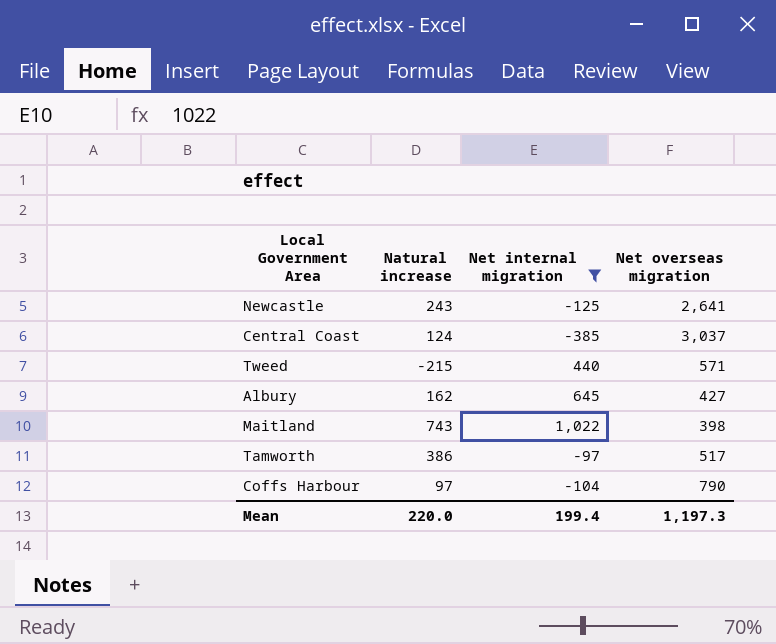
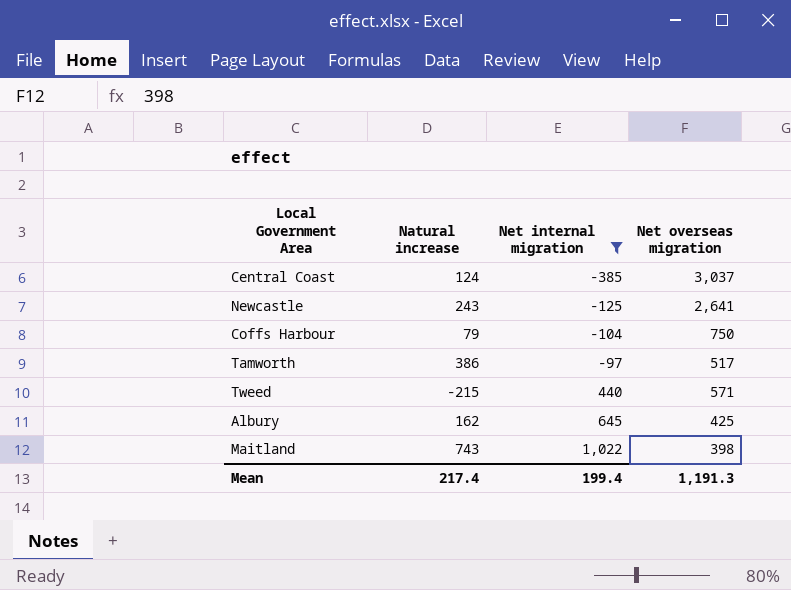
row order: none -> Net internal migration ascending
Coffs Harbour | Natural increase: 97 -> 79
Coffs Harbour | Net overseas migration: 790 -> 750
Albury | Net overseas migration: 427 -> 425
Mean | Natural increase: 220.0 -> 217.4
Mean | Net overseas migration: 1,197.3 -> 1,191.3

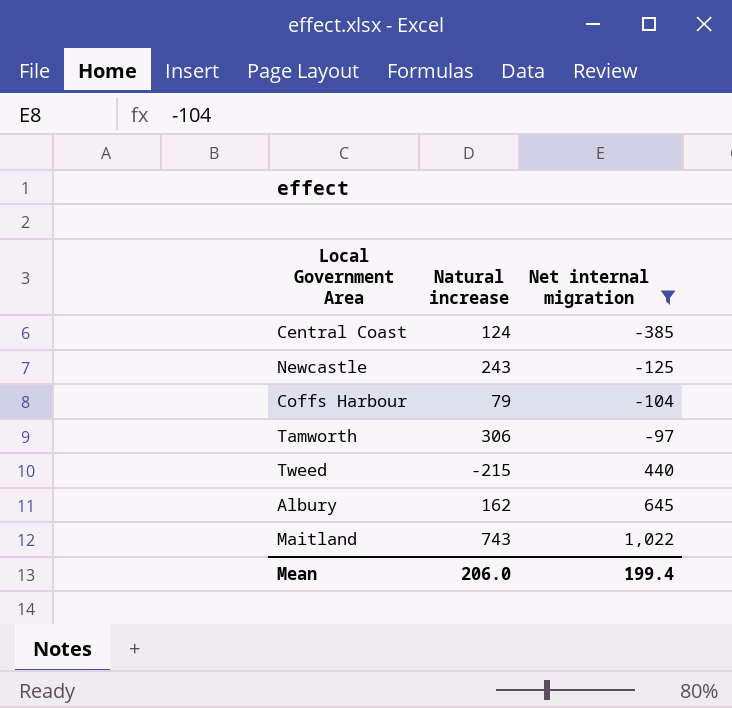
column Net overseas migration | position: 4 -> none
Tamworth | Natural increase: 386 -> 306
Mean | Natural increase: 217.4 -> 206.0

